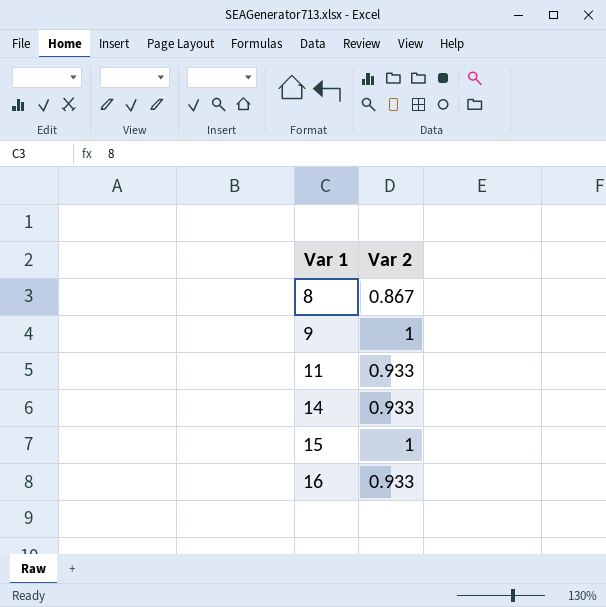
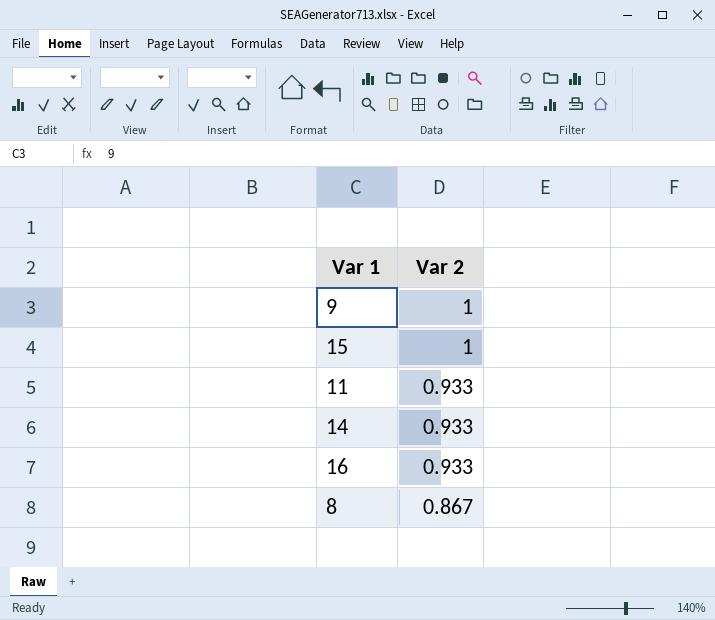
row order: Var 1 ascending -> Var 2 descending

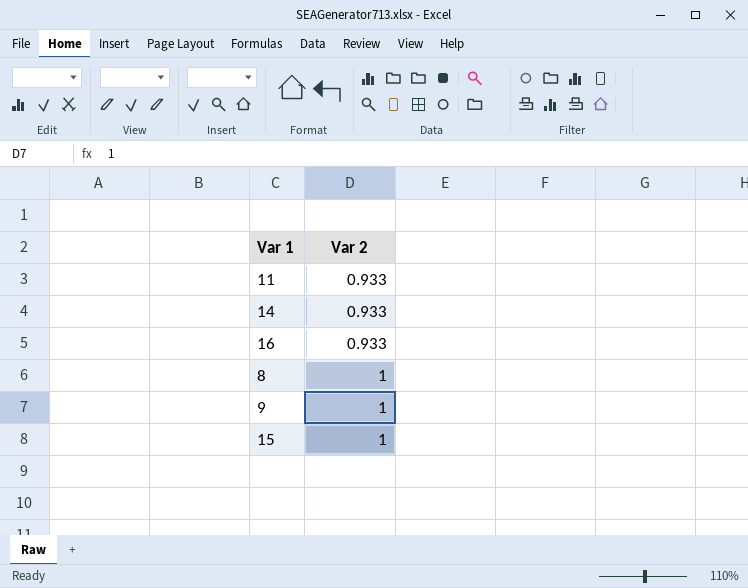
row order: Var 2 descending -> Var 2 ascending
8 | Var 2: 0.867 -> 1

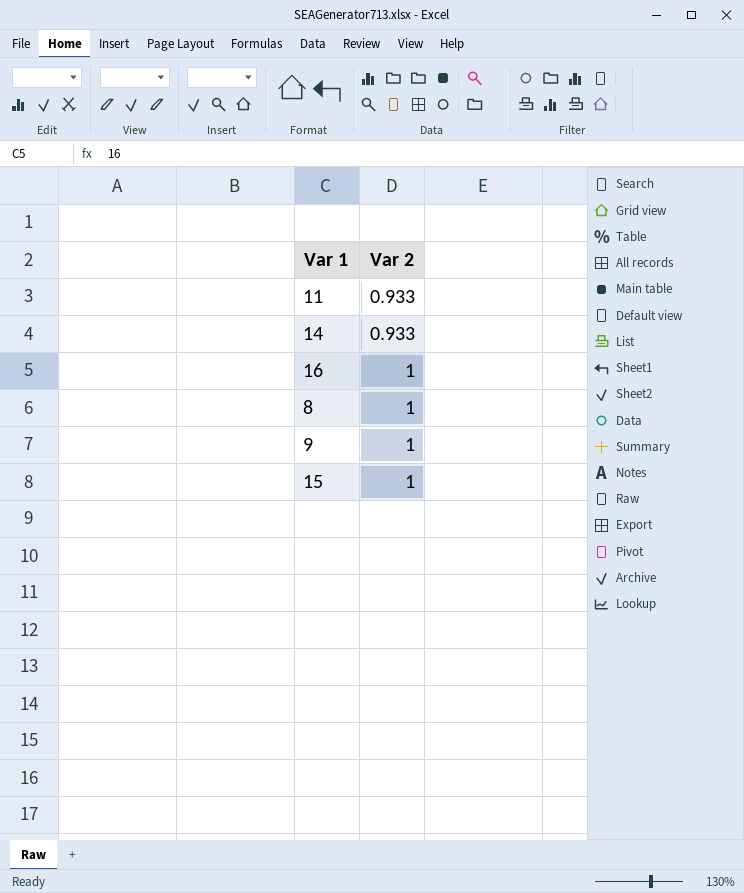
16 | Var 2: 0.933 -> 1

